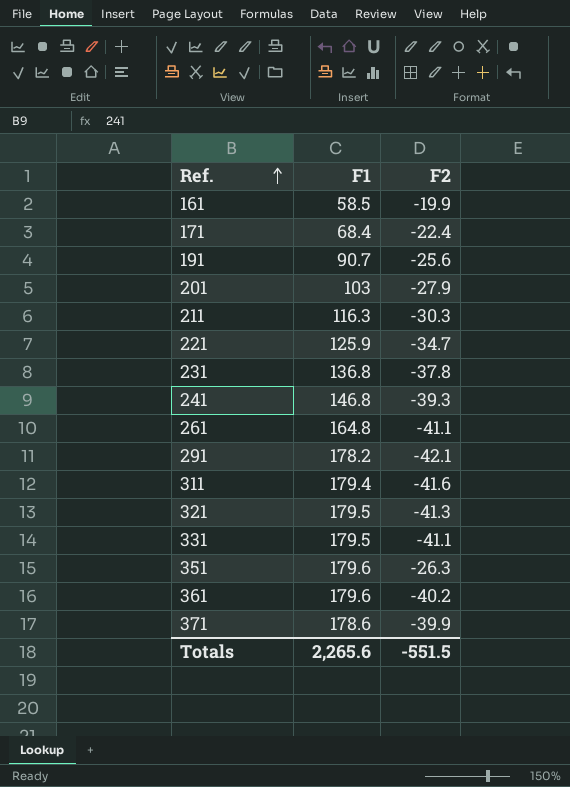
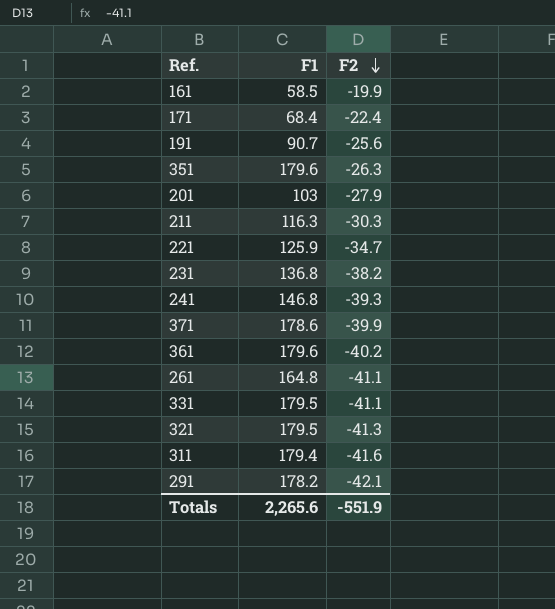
row order: Ref. ascending -> F2 descending
231 | F2: -37.8 -> -38.2
Totals | F2: -551.5 -> -551.9

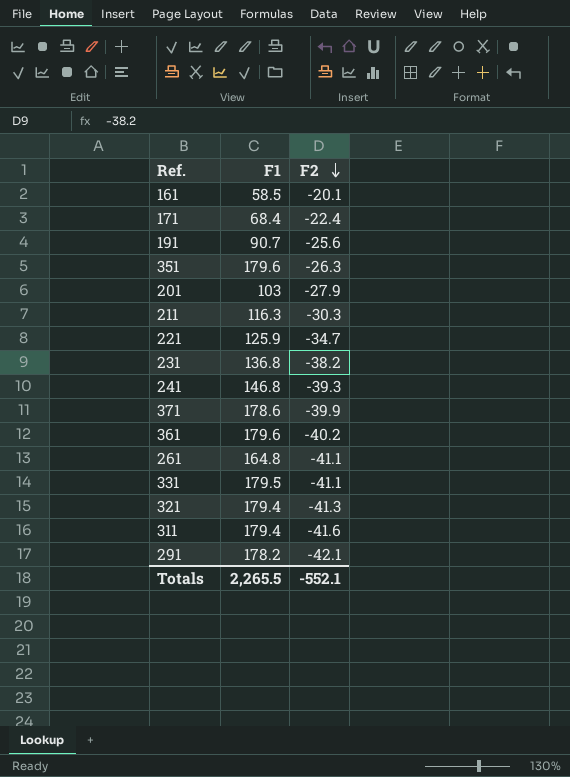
161 | F2: -19.9 -> -20.1
321 | F1: 179.5 -> 179.4
Totals | F1: 2,265.6 -> 2,265.5
Totals | F2: -551.9 -> -552.1

